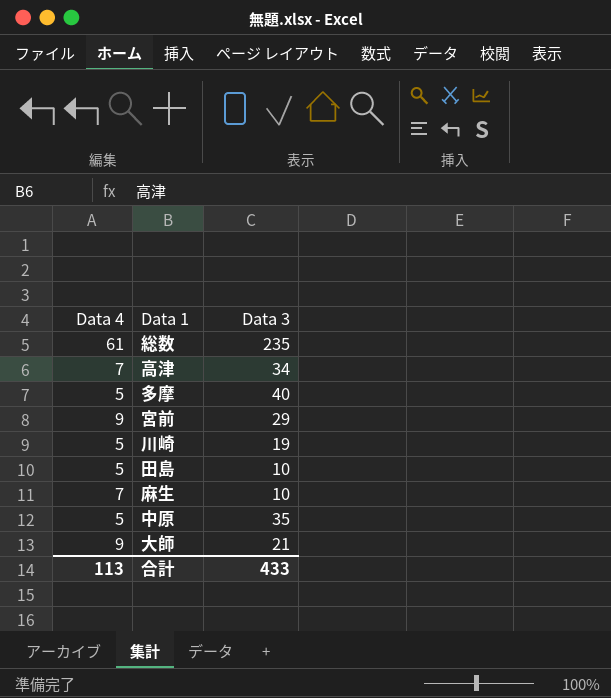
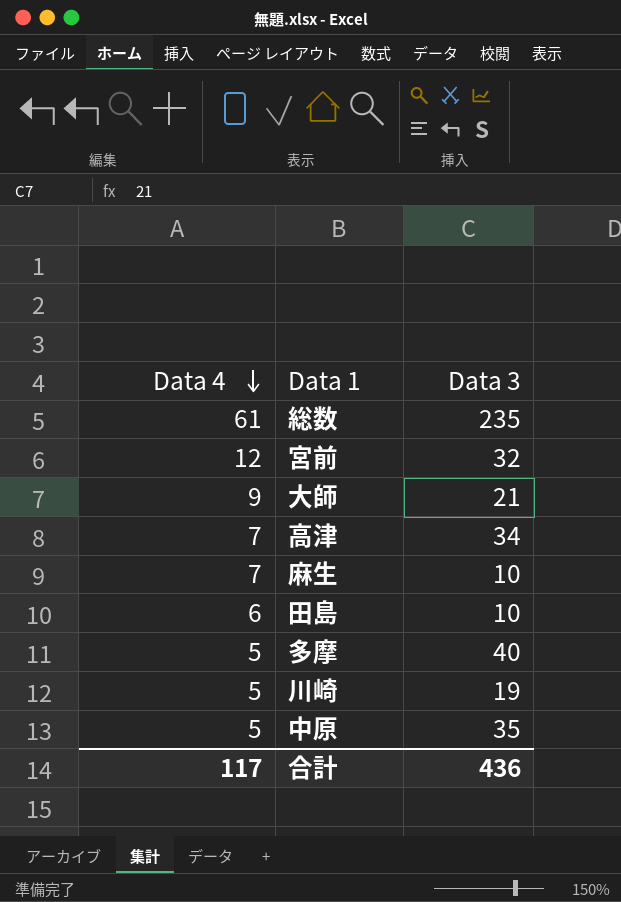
row order: none -> Data 4 descending
宮前 | Data 4: 9 -> 12
宮前 | Data 3: 29 -> 32
田島 | Data 4: 5 -> 6
合計 | Data 4: 113 -> 117
合計 | Data 3: 433 -> 436

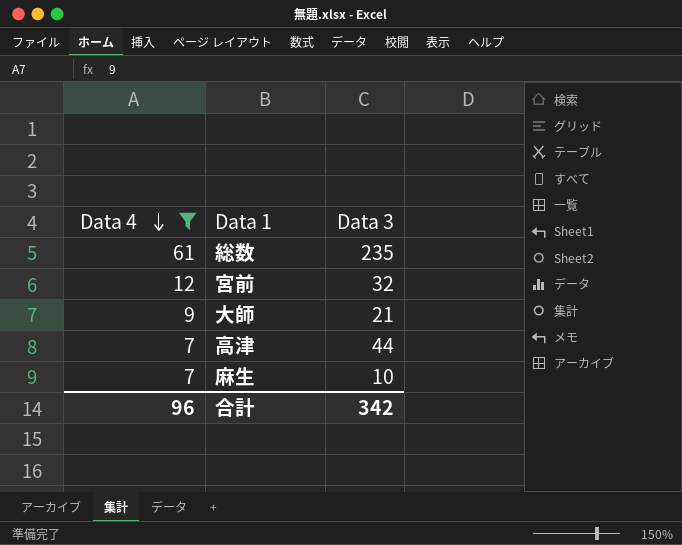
filter: none -> Data 4 >= 7
高津 | Data 3: 34 -> 44
合計 | Data 4: 117 -> 96
合計 | Data 3: 436 -> 342

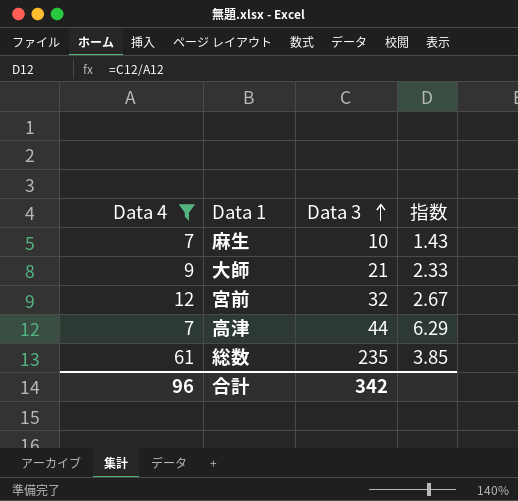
row order: Data 4 descending -> Data 3 ascending
column 指数 | formula: none -> [Data 3] / [Data 4]

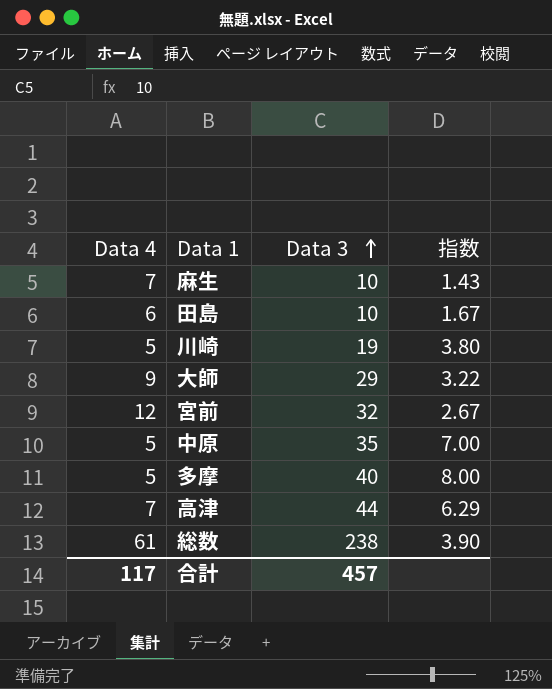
filter: Data 4 >= 7 -> none
大師 | Data 3: 21 -> 29
大師 | 指数: 2.33 -> 3.22
総数 | Data 3: 235 -> 238
総数 | 指数: 3.85 -> 3.90
合計 | Data 4: 96 -> 117
合計 | Data 3: 342 -> 457

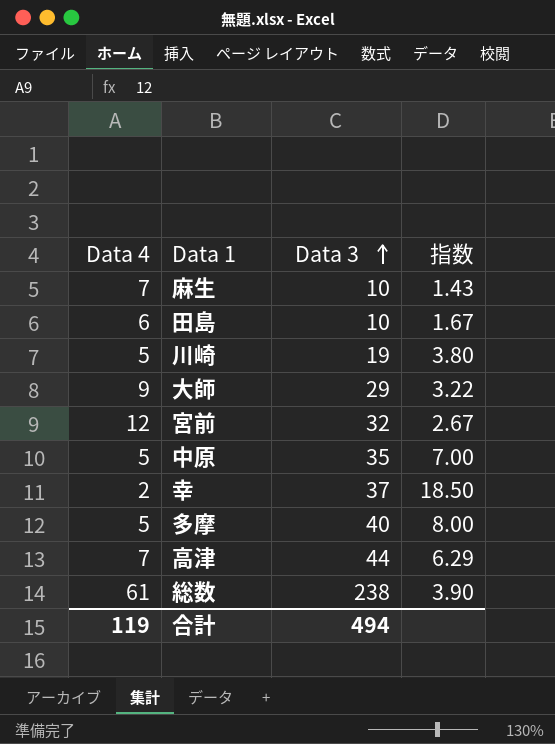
row 幸: none -> 2 | 37 | 18.50
合計 | Data 4: 117 -> 119
合計 | Data 3: 457 -> 494

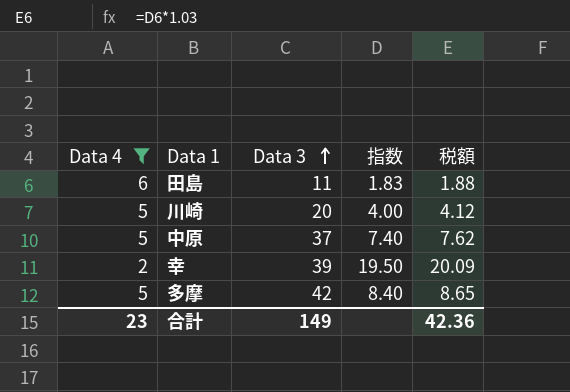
filter: none -> Data 4 <= 6
column 税額 | formula: none -> [指数] * 1.03
田島 | Data 3: 10 -> 11
田島 | 指数: 1.67 -> 1.83
川崎 | Data 3: 19 -> 20
川崎 | 指数: 3.80 -> 4.00
中原 | Data 3: 35 -> 37
中原 | 指数: 7.00 -> 7.40
幸 | Data 3: 37 -> 39
幸 | 指数: 18.50 -> 19.50
多摩 | Data 3: 40 -> 42
多摩 | 指数: 8.00 -> 8.40
合計 | Data 4: 119 -> 23
合計 | Data 3: 494 -> 149

